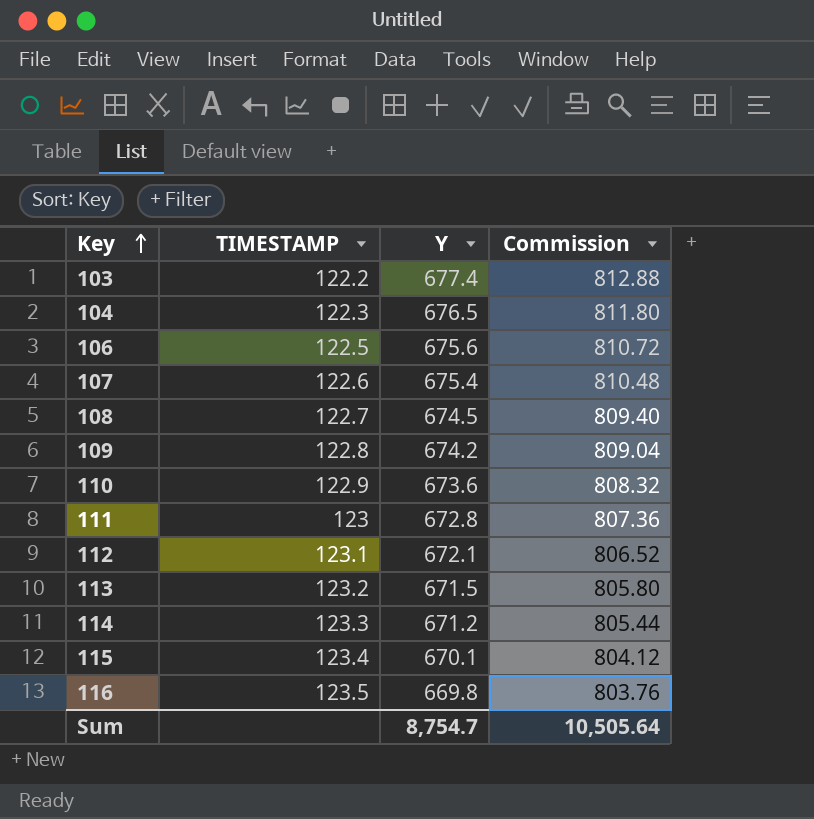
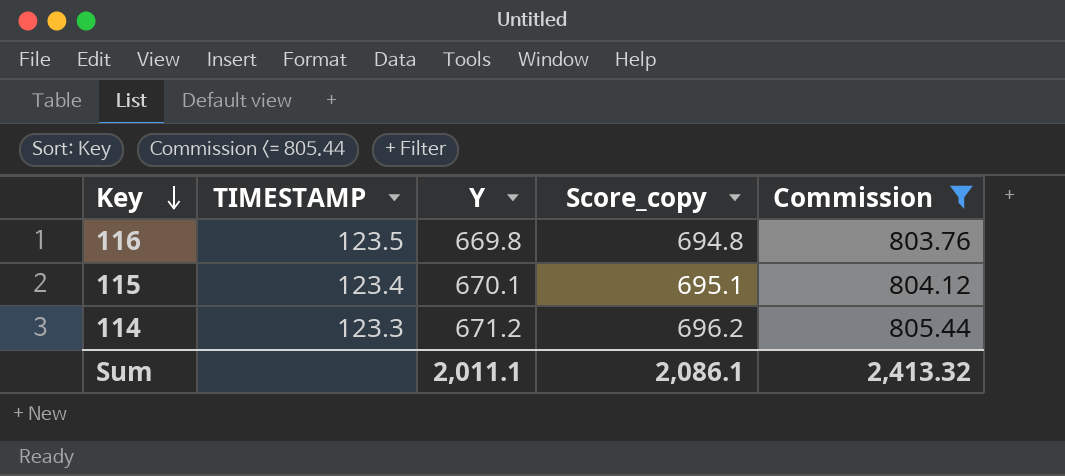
filter: none -> Commission <= 805.44
row order: Key ascending -> Key descending
column Score_copy | formula: none -> [Y] + 25
Sum | Y: 8,754.7 -> 2,011.1
Sum | Commission: 10,505.64 -> 2,413.32

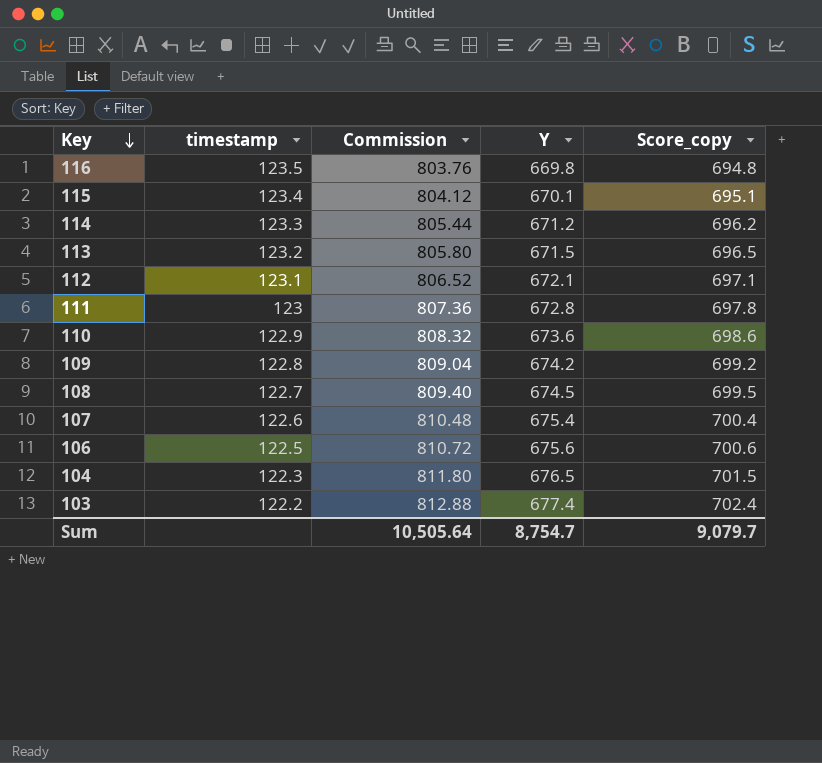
filter: Commission <= 805.44 -> none
column name: TIMESTAMP -> timestamp
column Commission | position: 5 -> 3
Sum | Commission: 2,413.32 -> 10,505.64
Sum | Y: 2,011.1 -> 8,754.7
Sum | Score_copy: 2,086.1 -> 9,079.7

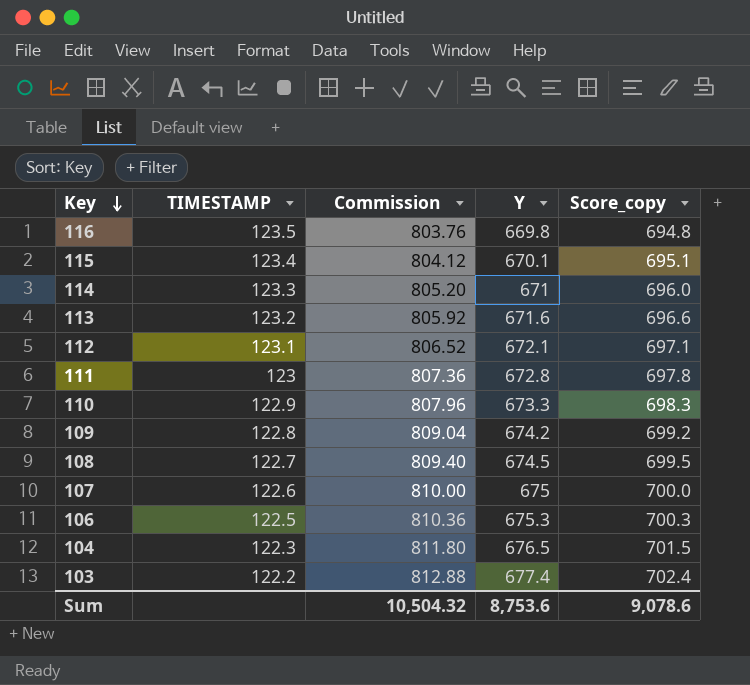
column name: timestamp -> TIMESTAMP
114 | Commission: 805.44 -> 805.20
114 | Y: 671.2 -> 671
114 | Score_copy: 696.2 -> 696.0
113 | Commission: 805.80 -> 805.92
113 | Y: 671.5 -> 671.6
113 | Score_copy: 696.5 -> 696.6
110 | Commission: 808.32 -> 807.96
110 | Y: 673.6 -> 673.3
110 | Score_copy: 698.6 -> 698.3
107 | Commission: 810.48 -> 810.00
107 | Y: 675.4 -> 675
107 | Score_copy: 700.4 -> 700.0
106 | Commission: 810.72 -> 810.36
106 | Y: 675.6 -> 675.3
106 | Score_copy: 700.6 -> 700.3
Sum | Commission: 10,505.64 -> 10,504.32
Sum | Y: 8,754.7 -> 8,753.6
Sum | Score_copy: 9,079.7 -> 9,078.6

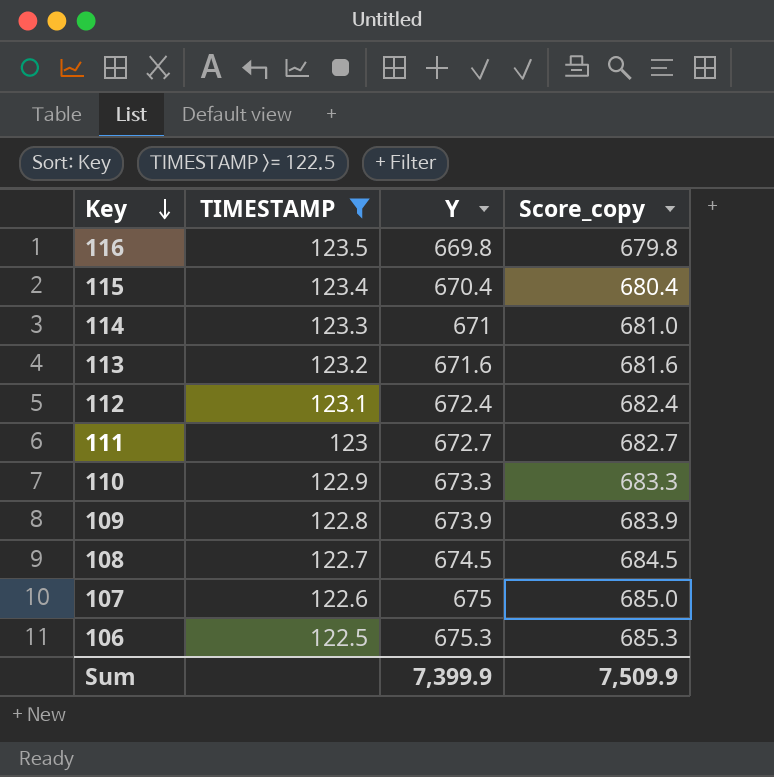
filter: none -> TIMESTAMP >= 122.5
column Commission | formula: [Y] * 1.2 -> none
column Score_copy | formula: [Y] + 25 -> [Y] + 10
115 | Y: 670.1 -> 670.4
112 | Y: 672.1 -> 672.4
111 | Y: 672.8 -> 672.7
109 | Y: 674.2 -> 673.9
Sum | Y: 8,753.6 -> 7,399.9
Sum | Score_copy: 9,078.6 -> 7,509.9

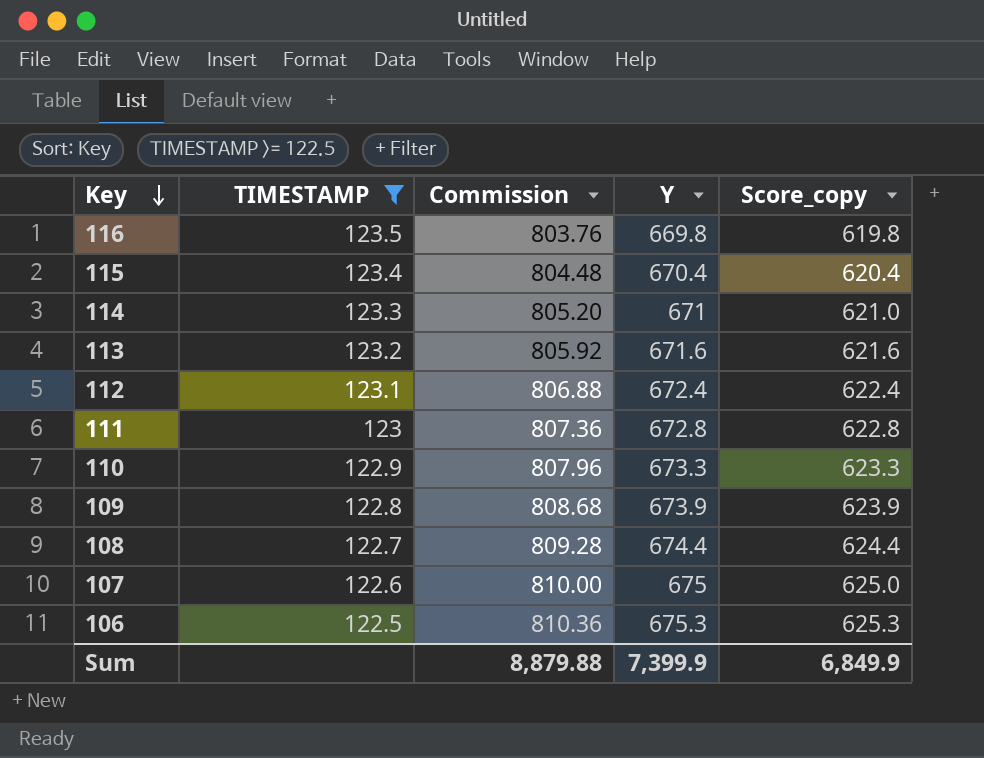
column Commission | formula: none -> [Y] * 1.2
column Score_copy | formula: [Y] + 10 -> [Y] - 50
111 | Y: 672.7 -> 672.8
108 | Y: 674.5 -> 674.4
Sum | Score_copy: 7,509.9 -> 6,849.9

